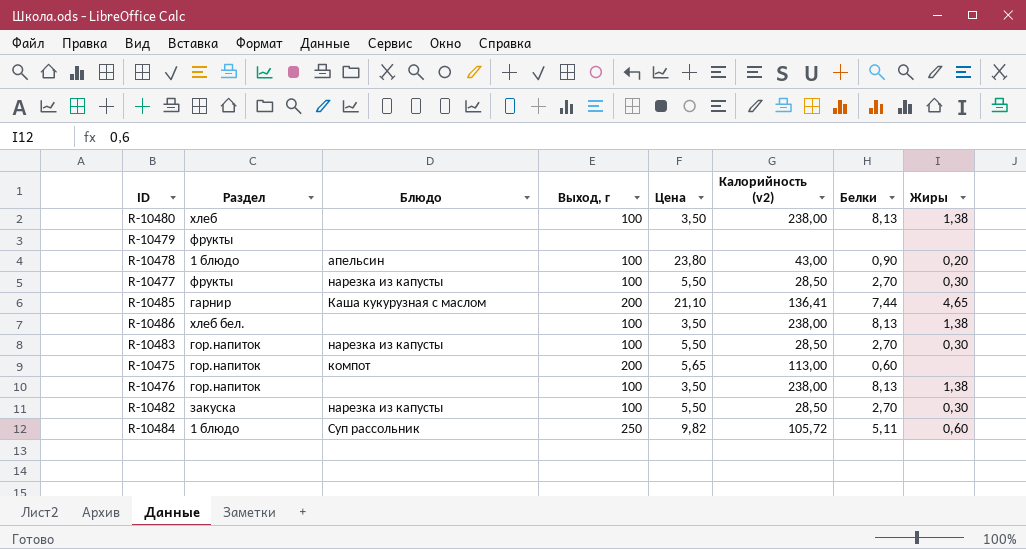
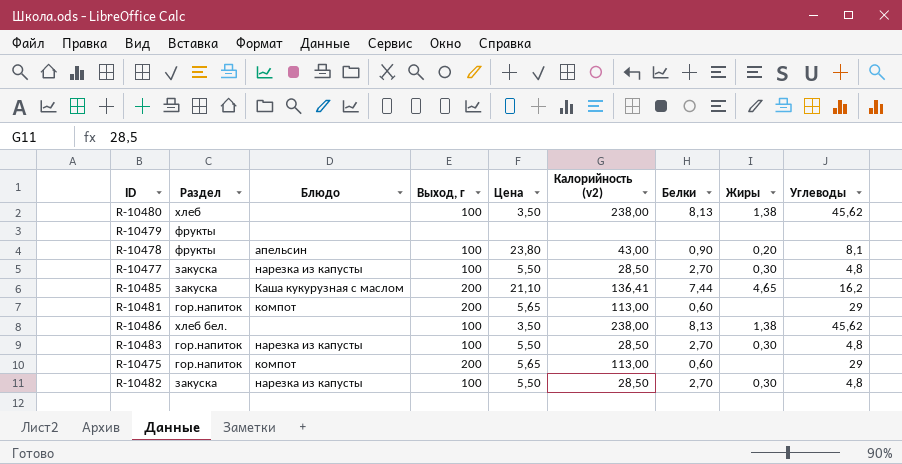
column Углеводы | position: none -> 9
row R-10476: гор.напиток | none | 100 | 3,50 | 238,00 | 8,13 | 1,38 -> none
row R-10484: 1 блюдо | Суп рассольник | 250 | 9,82 | 105,72 | 5,11 | 0,60 -> none
R-10478 | Раздел: 1 блюдо -> фрукты
R-10477 | Раздел: фрукты -> закуска
R-10485 | Раздел: гарнир -> закуска
row R-10481: none -> гор.напиток | компот | 200 | 5,65 | 113,00 | 0,60 | none | 29

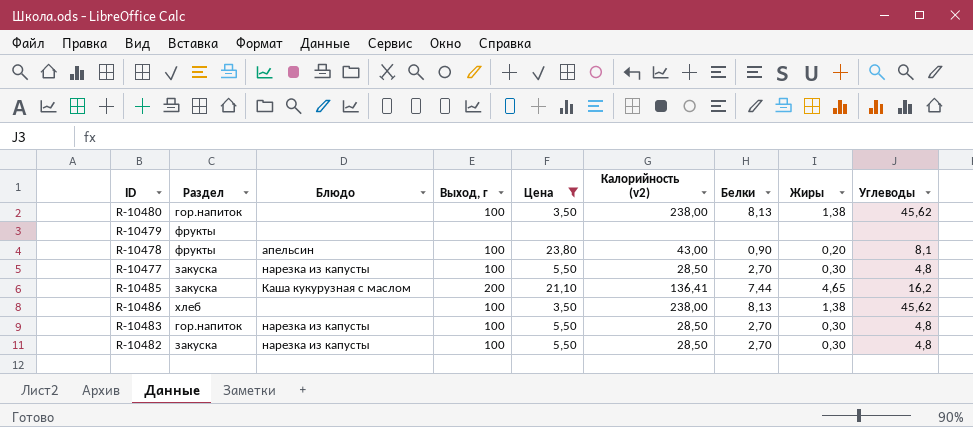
filter: none -> Цена != 5,65
R-10480 | Раздел: хлеб -> гор.напиток
R-10486 | Раздел: хлеб бел. -> хлеб

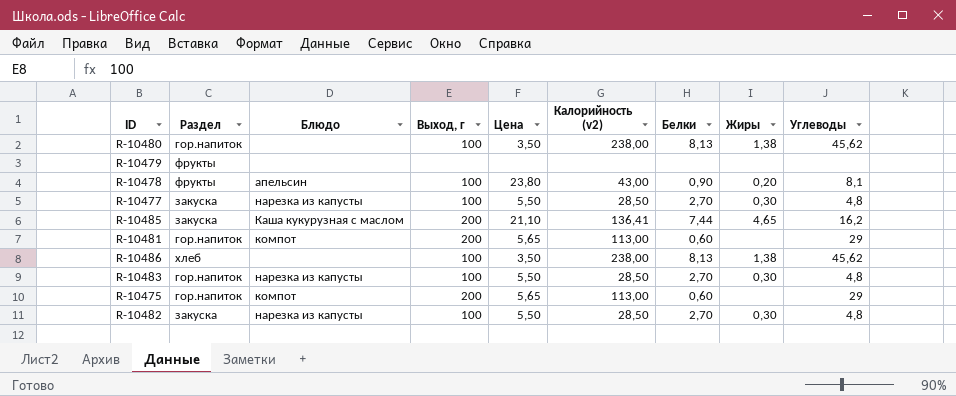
filter: Цена != 5,65 -> none

